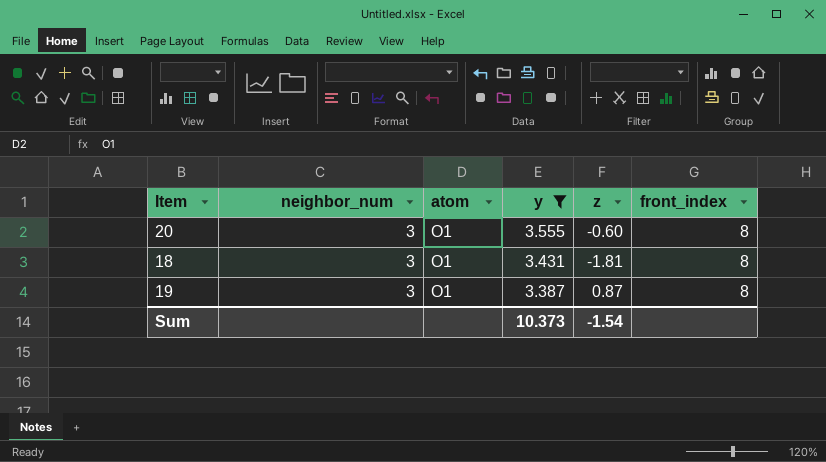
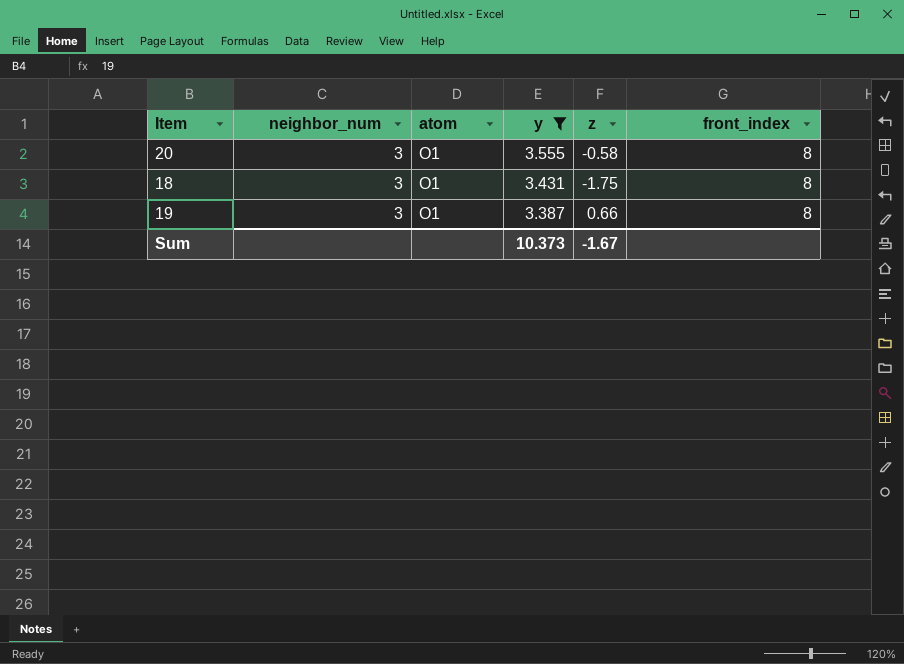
20 | z: -0.60 -> -0.58
18 | z: -1.81 -> -1.75
19 | z: 0.87 -> 0.66
Sum | z: -1.54 -> -1.67

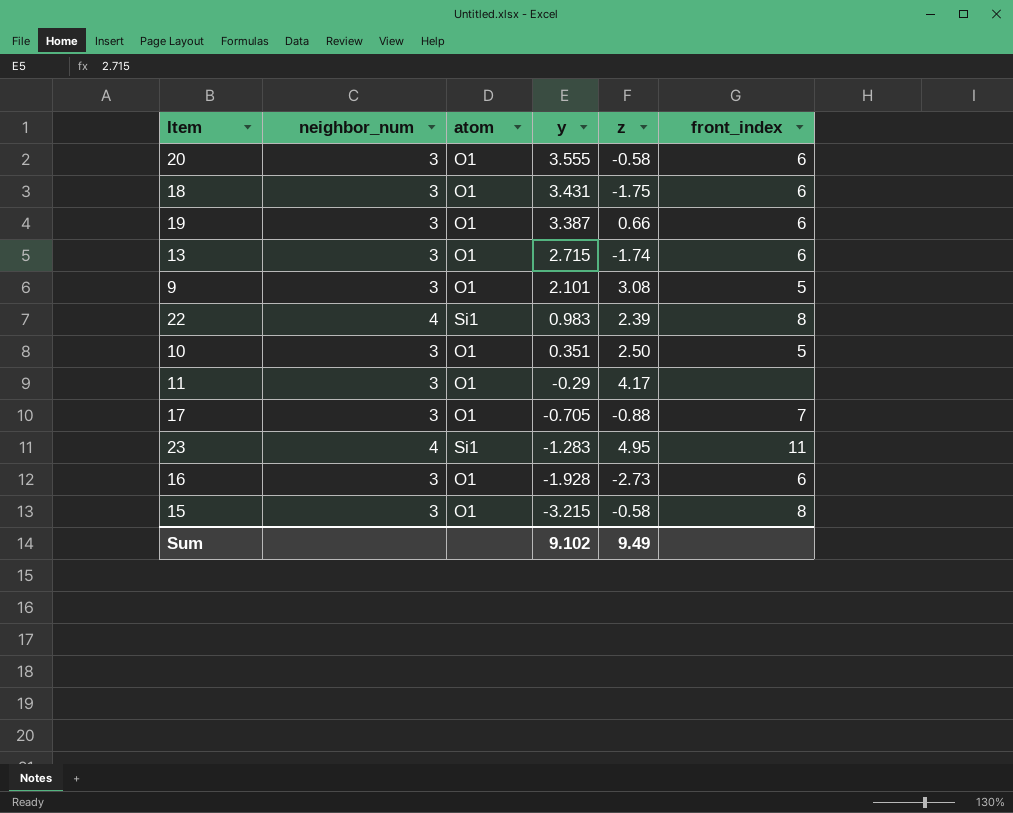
filter: y >= 3.387 -> none
20 | front_index: 8 -> 6
18 | front_index: 8 -> 6
19 | front_index: 8 -> 6
Sum | y: 10.373 -> 9.102
Sum | z: -1.67 -> 9.49

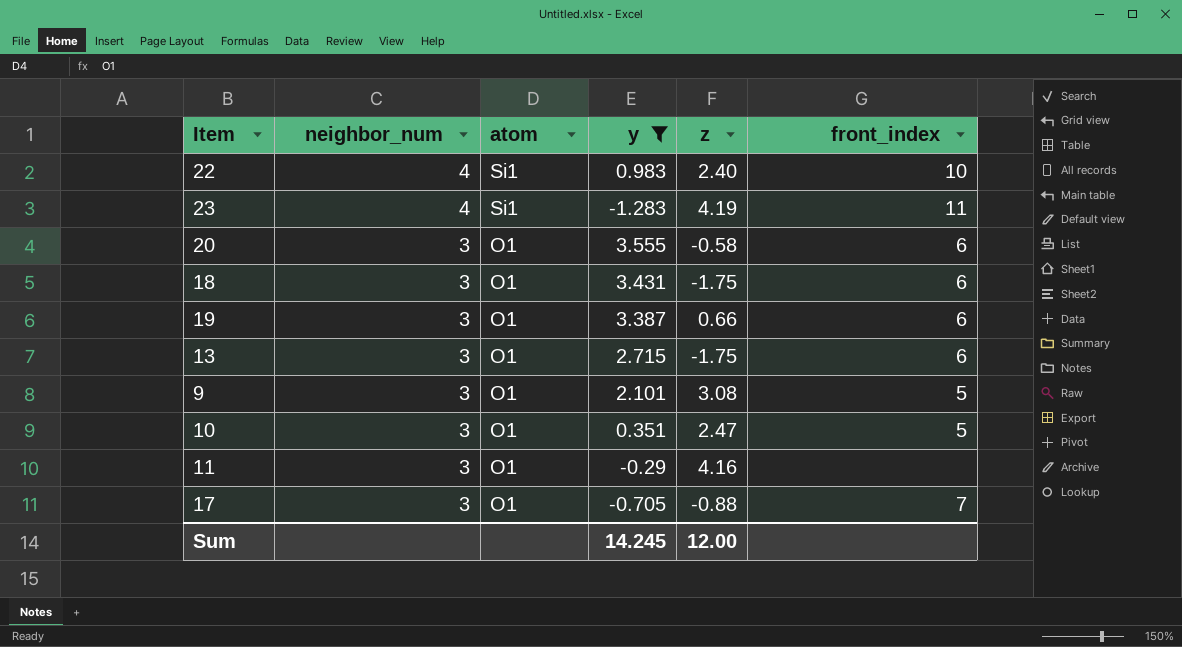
filter: none -> y >= -1.283
row order: y descending -> neighbor_num descending
22 | z: 2.39 -> 2.40
22 | front_index: 8 -> 10
23 | z: 4.95 -> 4.19
13 | z: -1.74 -> -1.75
10 | z: 2.50 -> 2.47
11 | z: 4.17 -> 4.16
Sum | y: 9.102 -> 14.245
Sum | z: 9.49 -> 12.00

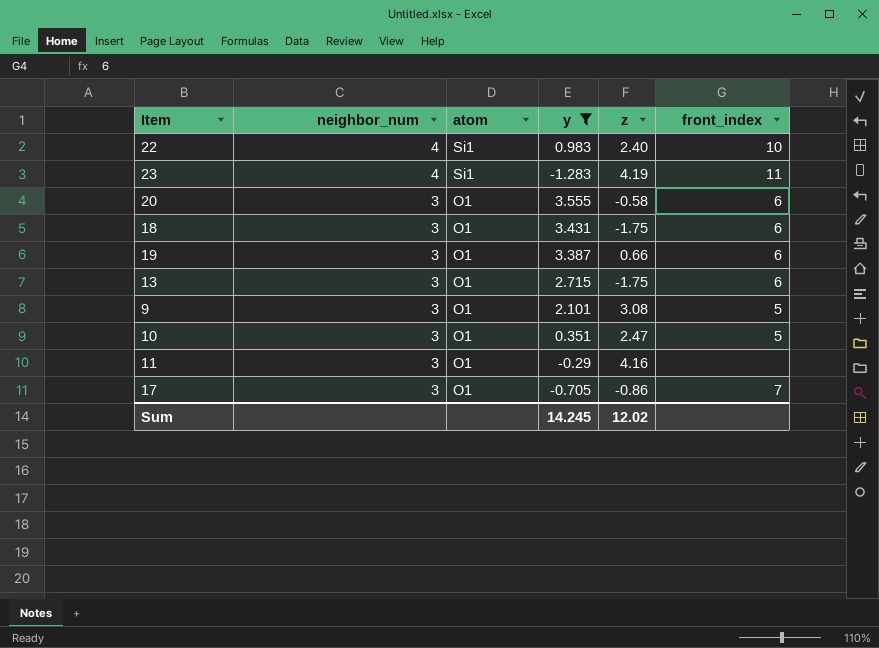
17 | z: -0.88 -> -0.86
Sum | z: 12.00 -> 12.02

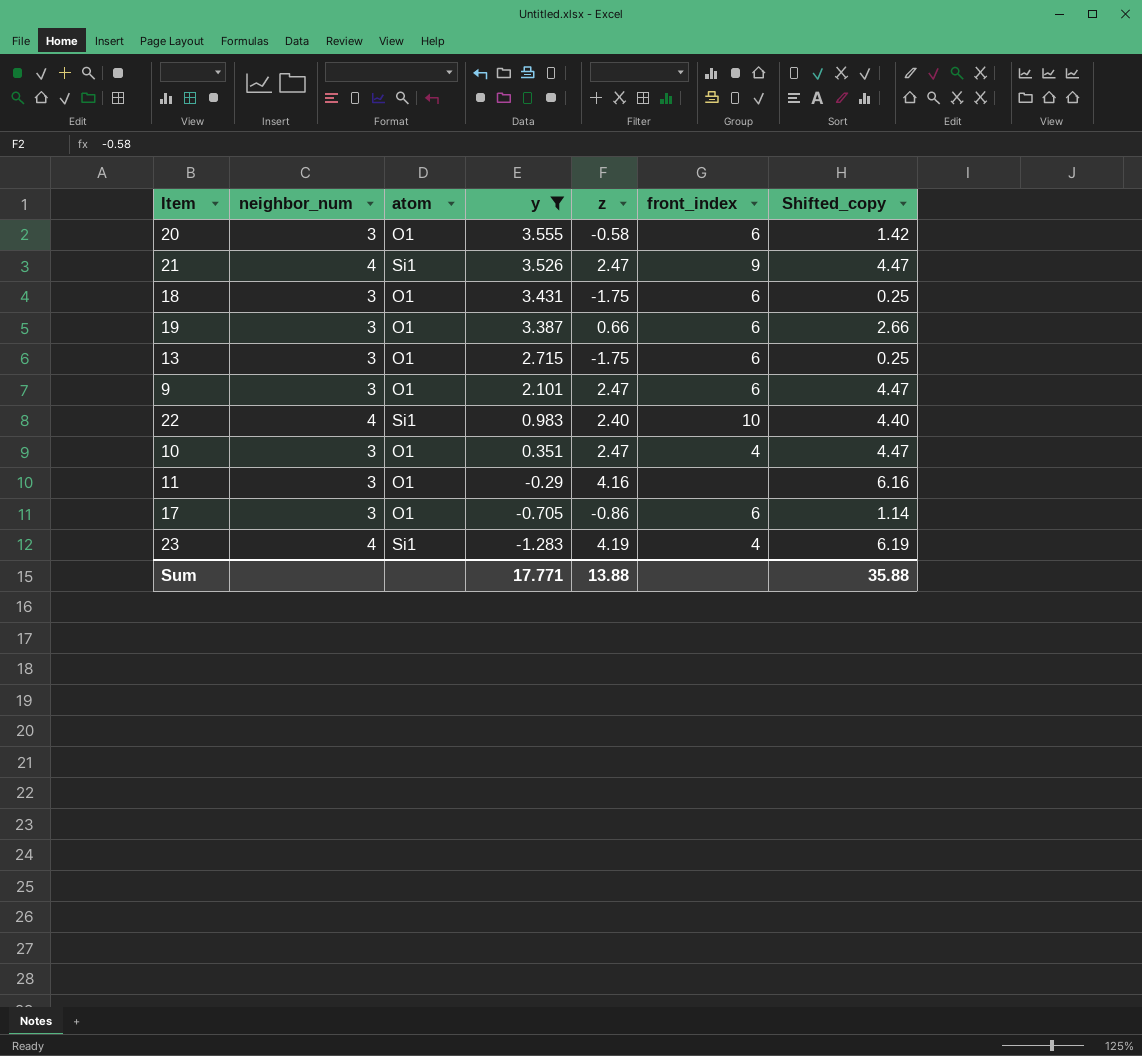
row order: neighbor_num descending -> y descending
column Shifted_copy | formula: none -> [z] + 2
row 21: none -> 4 | Si1 | 3.526 | 2.47 | 9 | 4.47
9 | z: 3.08 -> 2.47
9 | front_index: 5 -> 6
10 | front_index: 5 -> 4
17 | front_index: 7 -> 6
23 | front_index: 11 -> 4
Sum | y: 14.245 -> 17.771
Sum | z: 12.02 -> 13.88

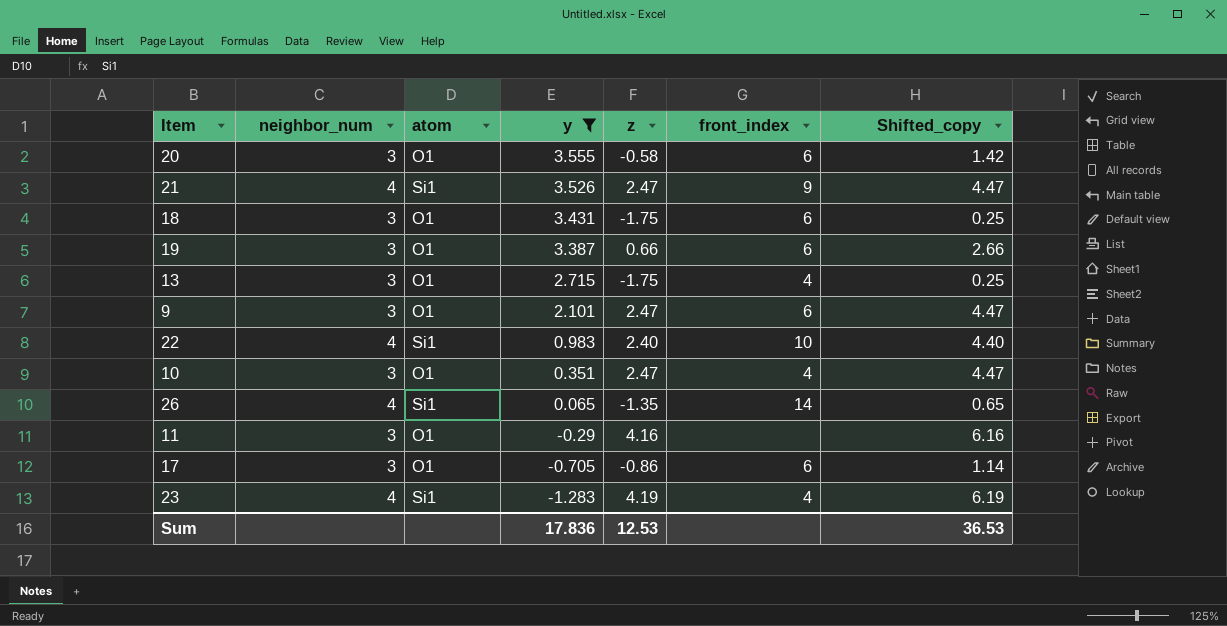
13 | front_index: 6 -> 4
row 26: none -> 4 | Si1 | 0.065 | -1.35 | 14 | 0.65
Sum | y: 17.771 -> 17.836
Sum | z: 13.88 -> 12.53
Sum | Shifted_copy: 35.88 -> 36.53

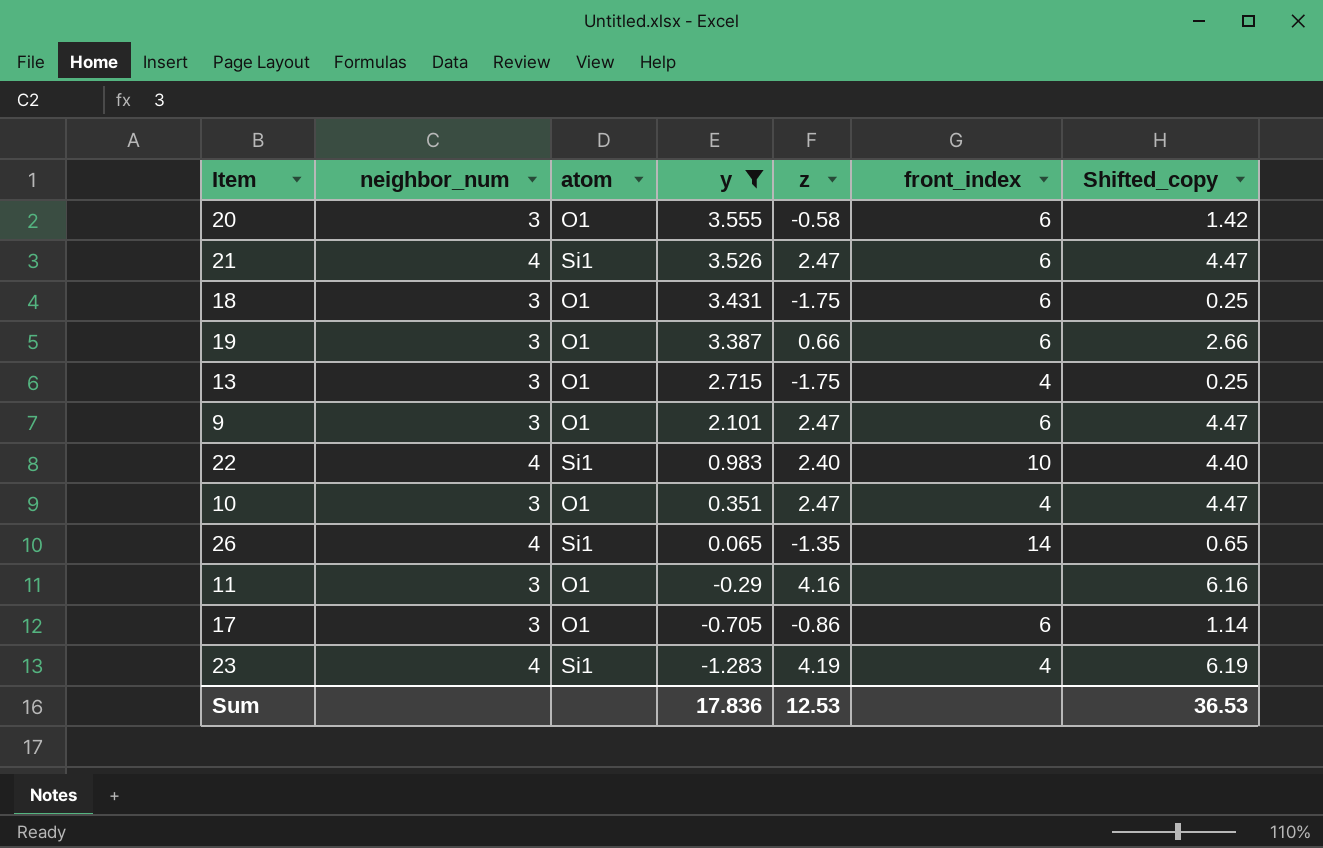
21 | front_index: 9 -> 6

